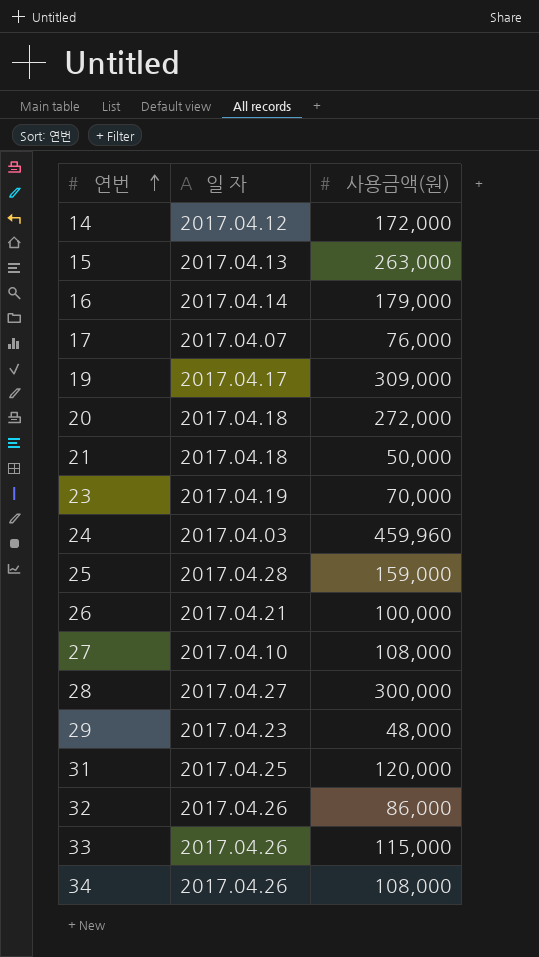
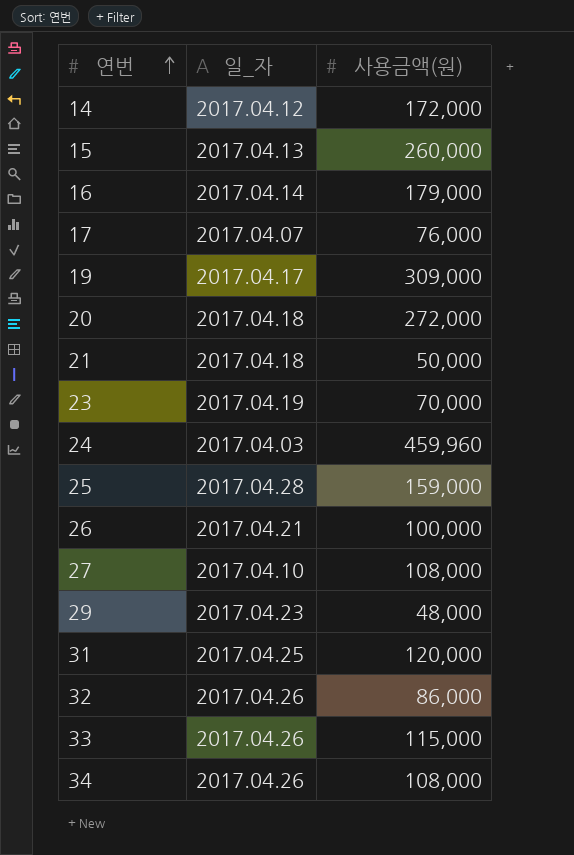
column name: 일 자 -> 일_자
row 28: 2017.04.27 | 300,000 -> none
15 | 사용금액(원): 263,000 -> 260,000

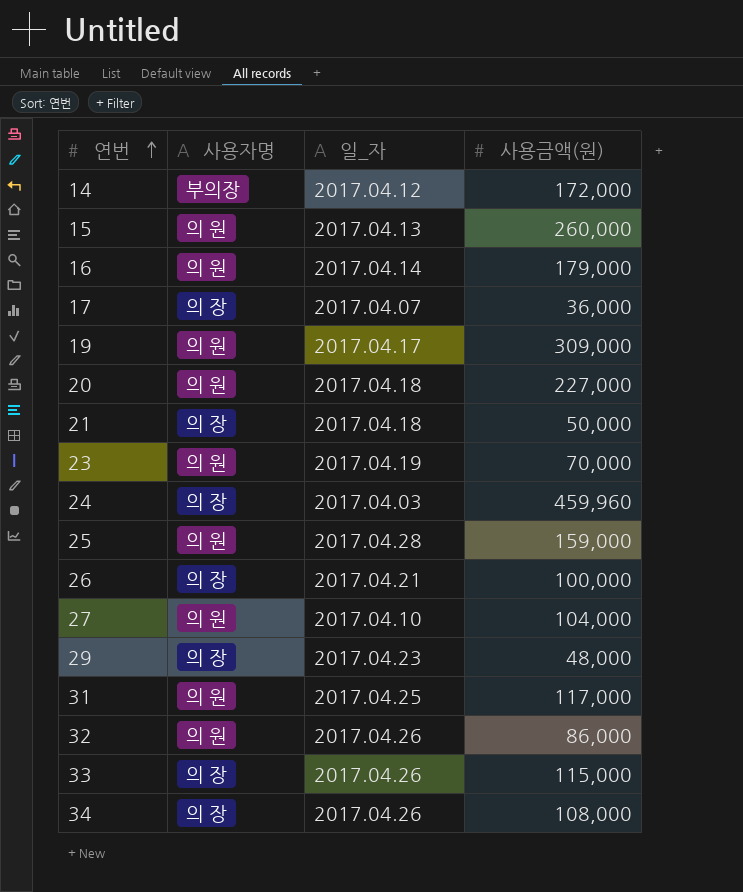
column 사용자명 | position: none -> 2
17 | 사용금액(원): 76,000 -> 36,000
20 | 사용금액(원): 272,000 -> 227,000
27 | 사용금액(원): 108,000 -> 104,000
31 | 사용금액(원): 120,000 -> 117,000

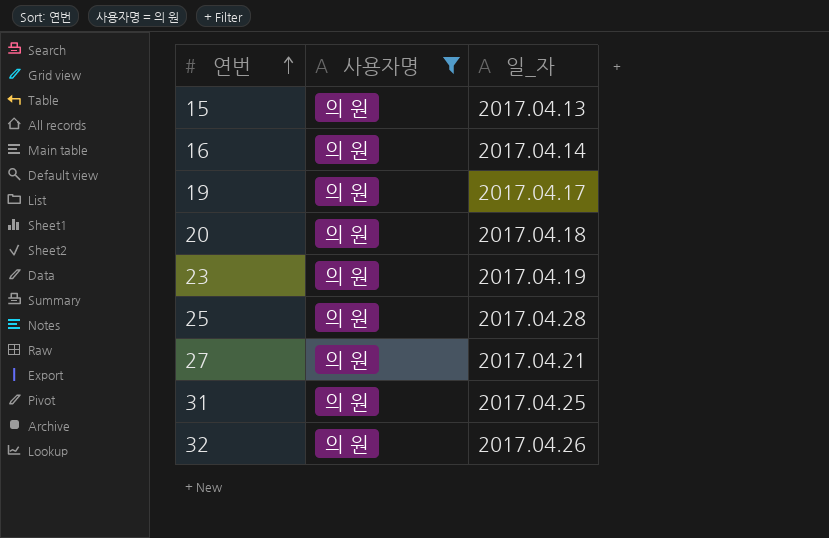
filter: none -> 사용자명 = 의 원
column 사용금액(원) | position: 4 -> none
27 | 일_자: 2017.04.10 -> 2017.04.21

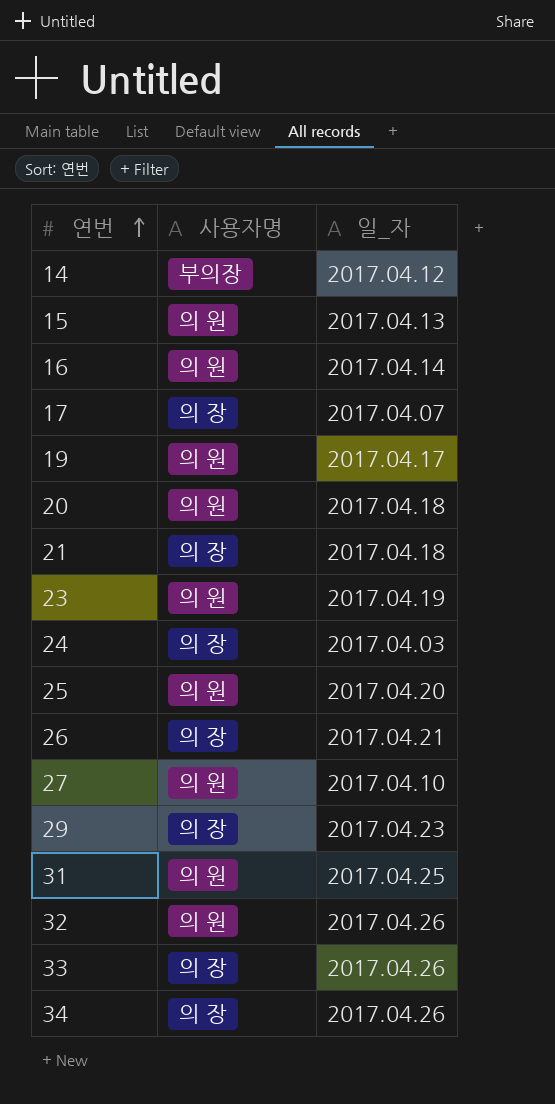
filter: 사용자명 = 의 원 -> none
25 | 일_자: 2017.04.28 -> 2017.04.20
27 | 일_자: 2017.04.21 -> 2017.04.10

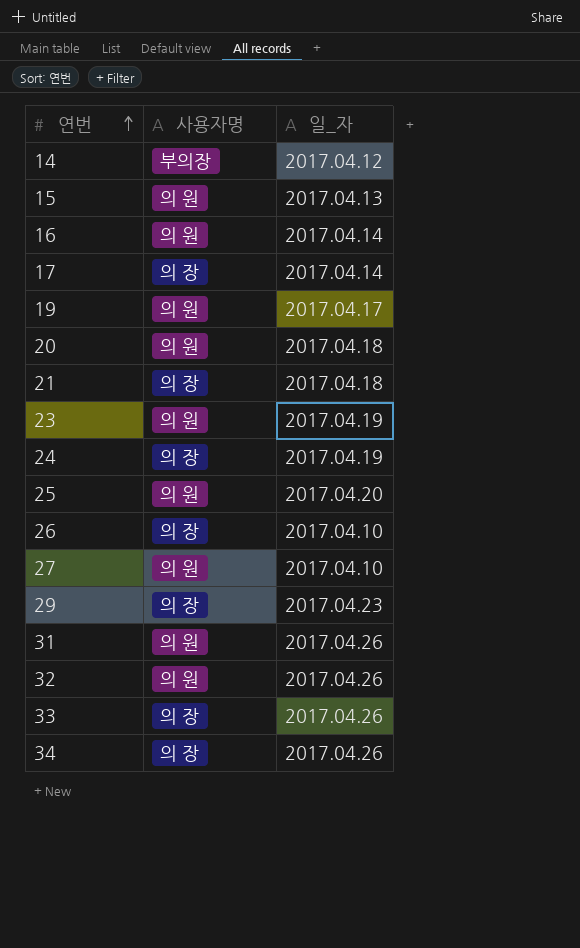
17 | 일_자: 2017.04.07 -> 2017.04.14
24 | 일_자: 2017.04.03 -> 2017.04.19
26 | 일_자: 2017.04.21 -> 2017.04.10
31 | 일_자: 2017.04.25 -> 2017.04.26

